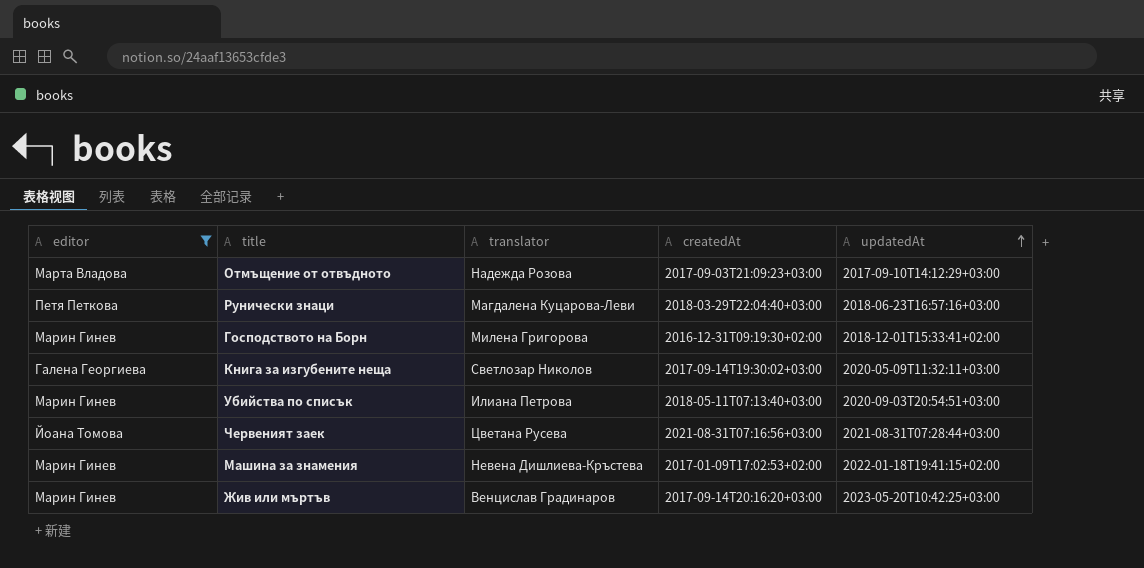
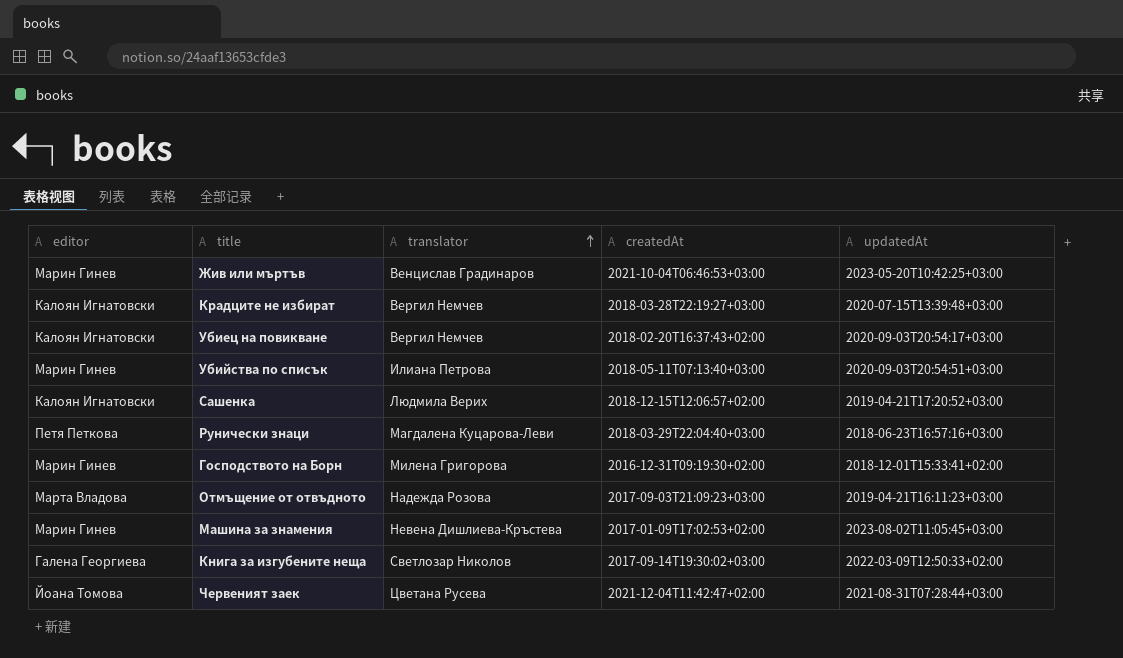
filter: editor != Калоян Игнатовски -> none
row order: updatedAt ascending -> translator ascending
Жив или мъртъв | createdAt: 2017-09-14T20:16:20+03:00 -> 2021-10-04T06:46:53+03:00
Отмъщение от отвъдното | updatedAt: 2017-09-10T14:12:29+03:00 -> 2019-04-21T16:11:23+03:00
Машина за знамения | updatedAt: 2022-01-18T19:41:15+02:00 -> 2023-08-02T11:05:45+03:00
Книга за изгубените неща | updatedAt: 2020-05-09T11:32:11+03:00 -> 2022-03-09T12:50:33+02:00
Червеният заек | createdAt: 2021-08-31T07:16:56+03:00 -> 2021-12-04T11:42:47+02:00

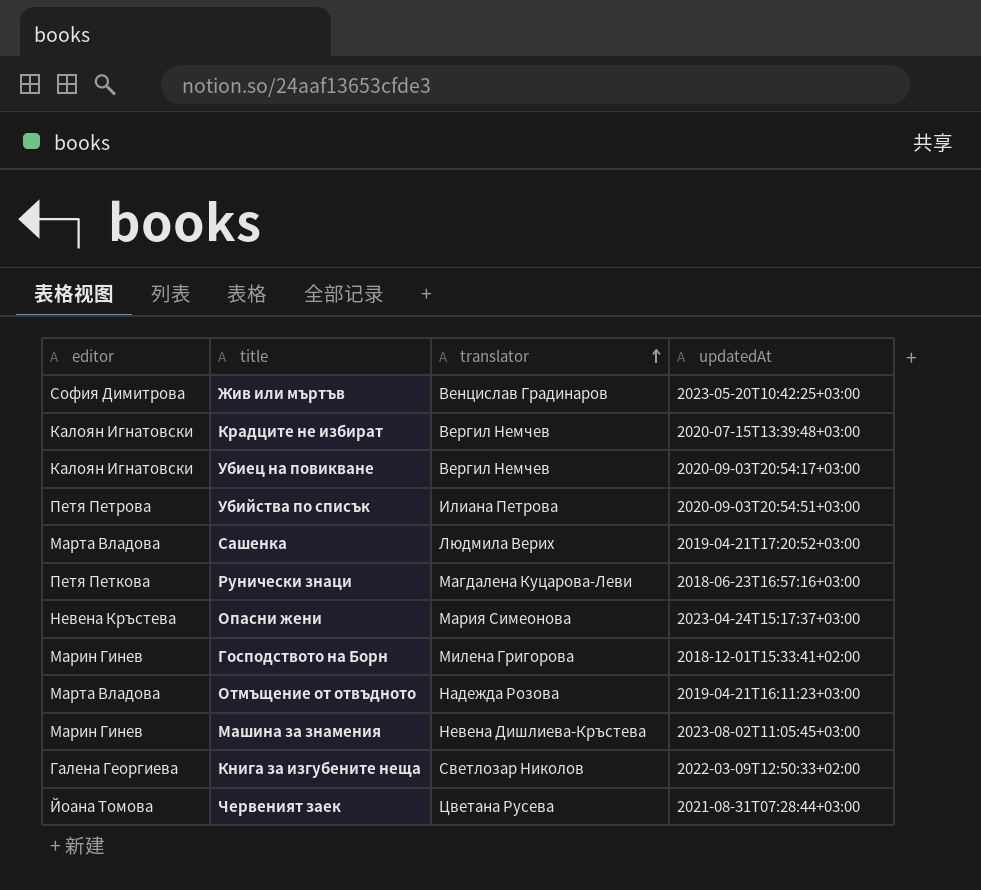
column createdAt | position: 4 -> none
Жив или мъртъв | editor: Марин Гинев -> София Димитрова
Убийства по списък | editor: Марин Гинев -> Петя Петрова
Сашенка | editor: Калоян Игнатовски -> Марта Владова
row Опасни жени: none -> Невена Кръстева | Мария Симеонова | 2023-04-24T15:17:37+03:00

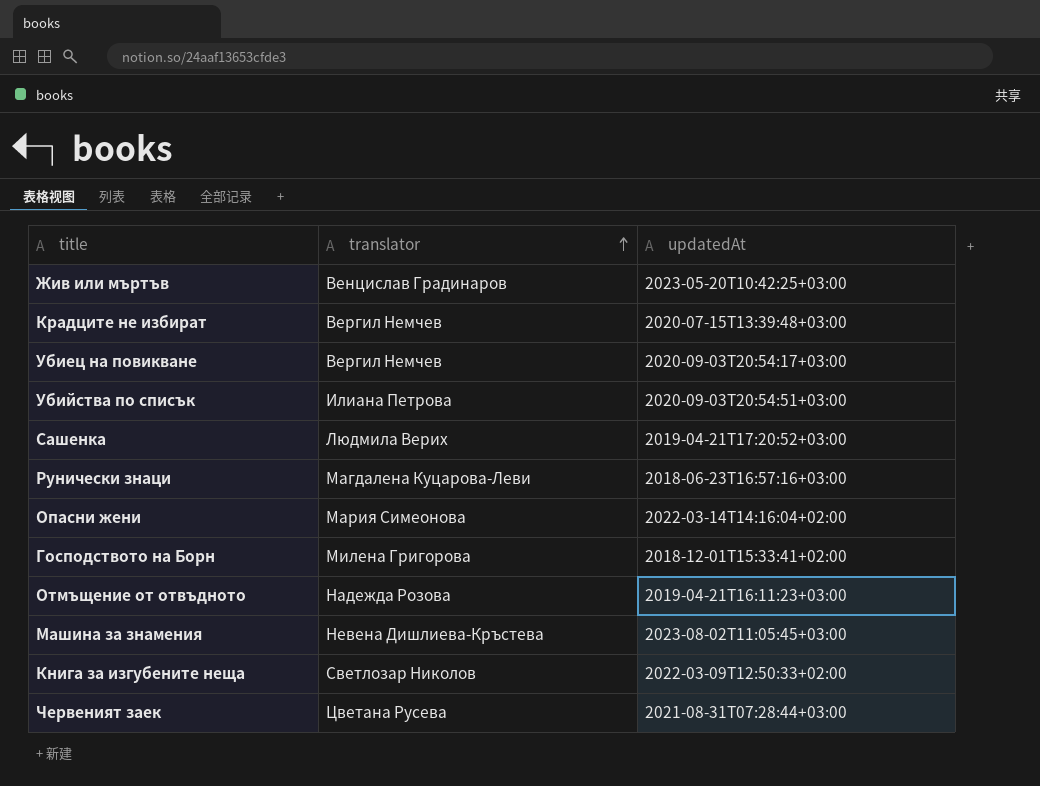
column editor | position: 1 -> none
Опасни жени | updatedAt: 2023-04-24T15:17:37+03:00 -> 2022-03-14T14:16:04+02:00

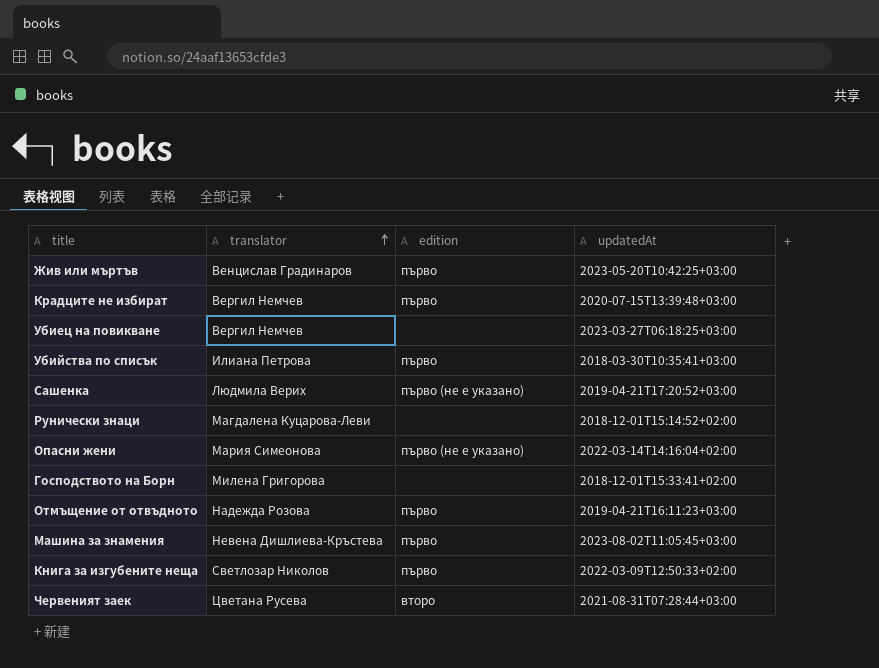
column edition | position: none -> 3
Убиец на повикване | updatedAt: 2020-09-03T20:54:17+03:00 -> 2023-03-27T06:18:25+03:00
Убийства по списък | updatedAt: 2020-09-03T20:54:51+03:00 -> 2018-03-30T10:35:41+03:00
Рунически знаци | updatedAt: 2018-06-23T16:57:16+03:00 -> 2018-12-01T15:14:52+02:00

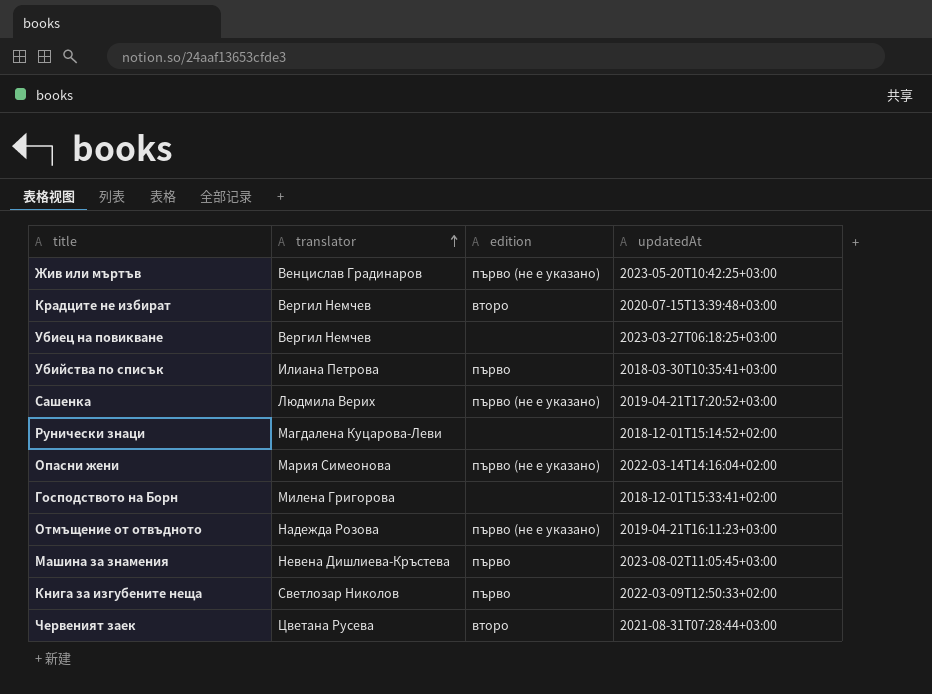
Жив или мъртъв | edition: първо -> първо (не е указано)
Крадците не избират | edition: първо -> второ
Отмъщение от отвъдното | edition: първо -> първо (не е указано)

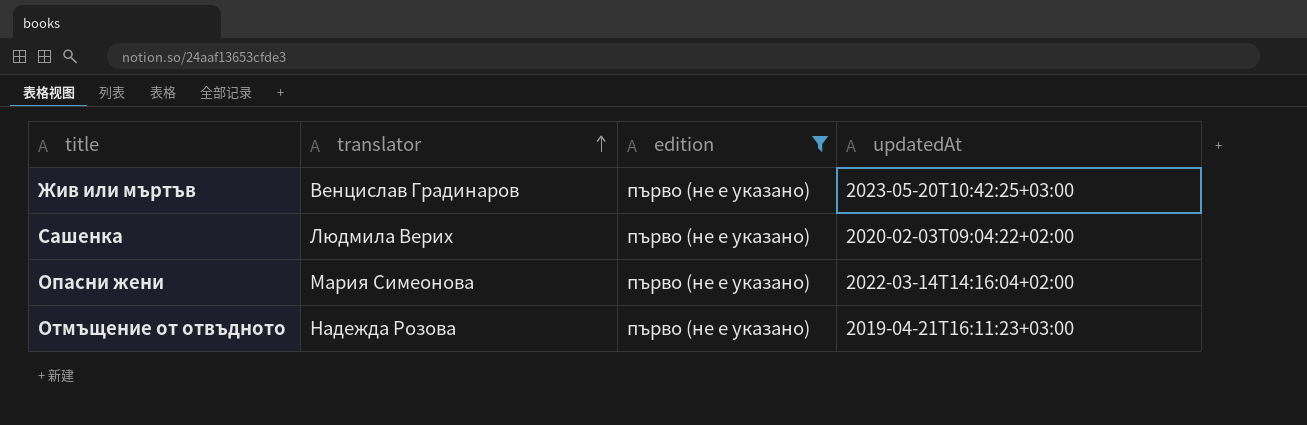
filter: none -> edition = първо (не е указано)
Сашенка | updatedAt: 2019-04-21T17:20:52+03:00 -> 2020-02-03T09:04:22+02:00

